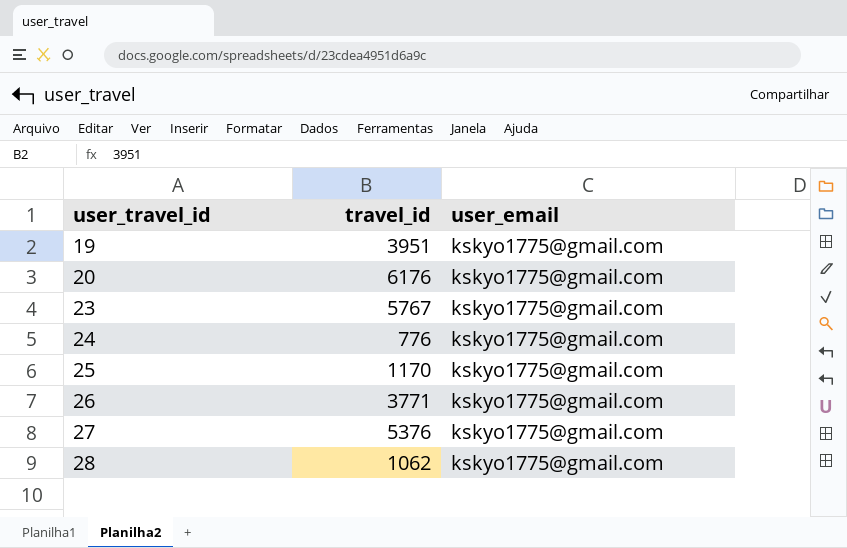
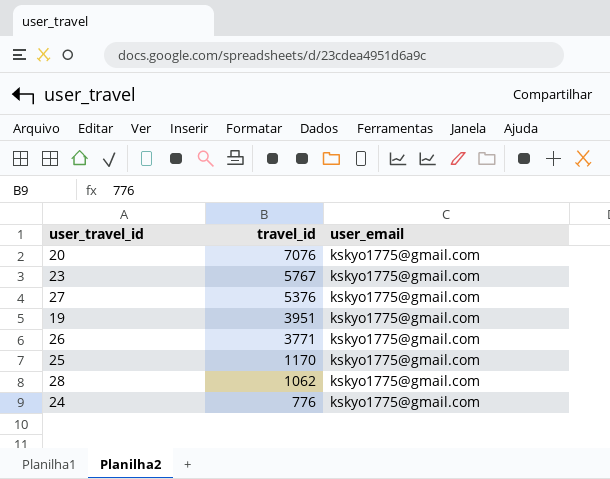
row order: user_travel_id ascending -> travel_id descending
20 | travel_id: 6176 -> 7076

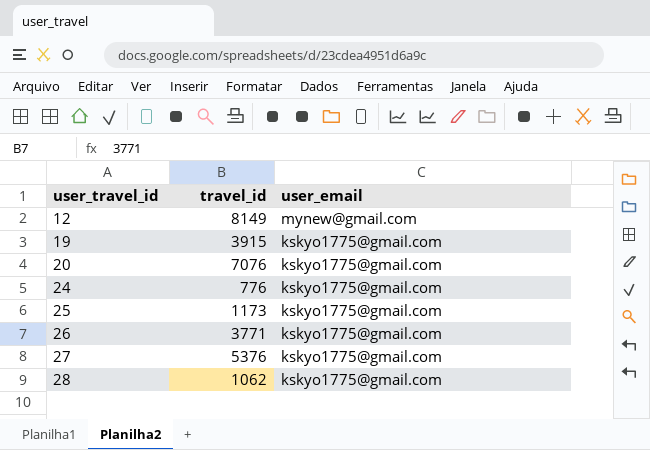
row order: travel_id descending -> user_travel_id ascending
row 23: 5767 | kskyo1775@gmail.com -> none
row 12: none -> 8149 | mynew@gmail.com
19 | travel_id: 3951 -> 3915
25 | travel_id: 1170 -> 1173

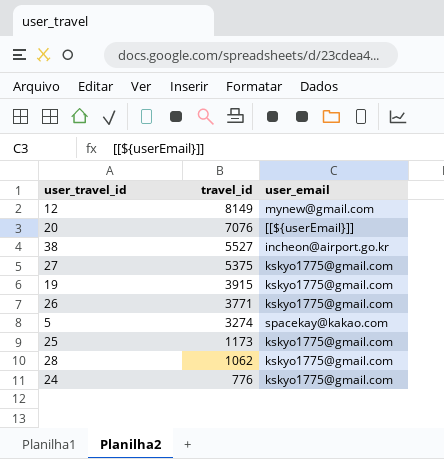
row order: user_travel_id ascending -> travel_id descending
20 | user_email: kskyo1775@gmail.com -> [[${userEmail}]]
row 38: none -> 5527 | incheon@airport.go.kr
27 | travel_id: 5376 -> 5375
row 5: none -> 3274 | spacekay@kakao.com

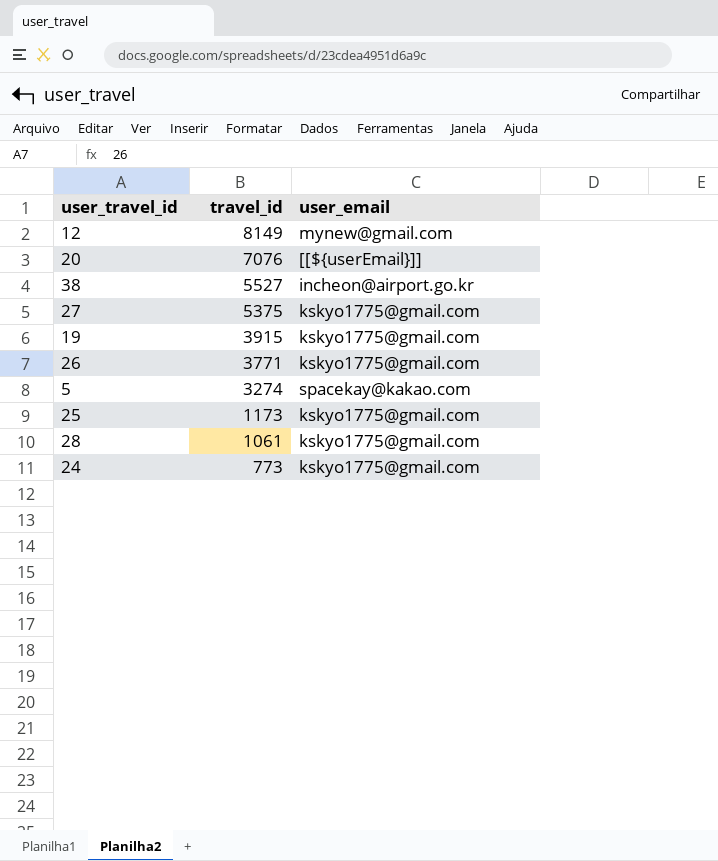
28 | travel_id: 1062 -> 1061
24 | travel_id: 776 -> 773

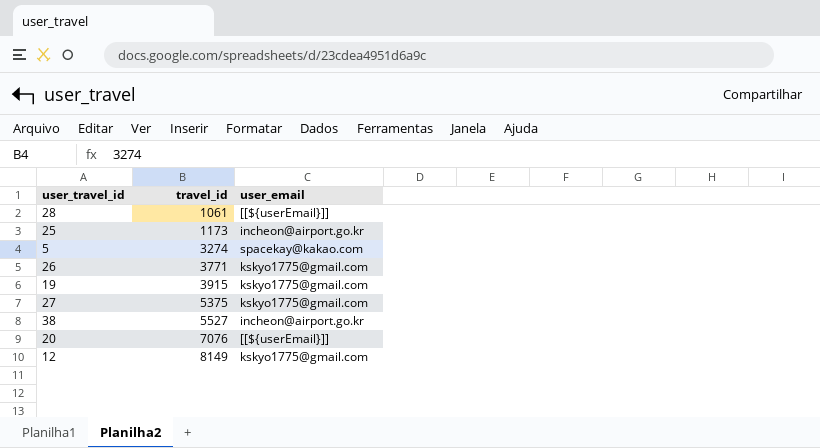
row order: travel_id descending -> travel_id ascending
row 24: 773 | kskyo1775@gmail.com -> none
28 | user_email: kskyo1775@gmail.com -> [[${userEmail}]]
25 | user_email: kskyo1775@gmail.com -> incheon@airport.go.kr
12 | user_email: mynew@gmail.com -> kskyo1775@gmail.com

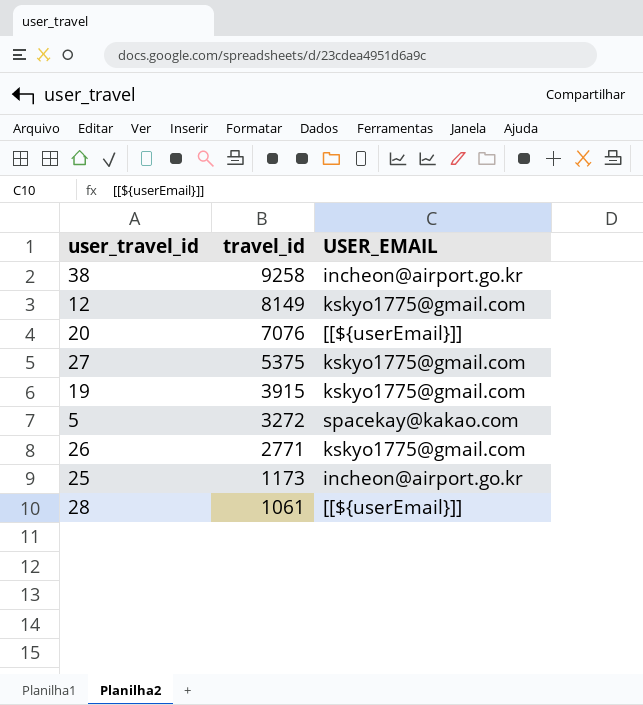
row order: travel_id ascending -> travel_id descending
column name: user_email -> USER_EMAIL
38 | travel_id: 5527 -> 9258
5 | travel_id: 3274 -> 3272
26 | travel_id: 3771 -> 2771

